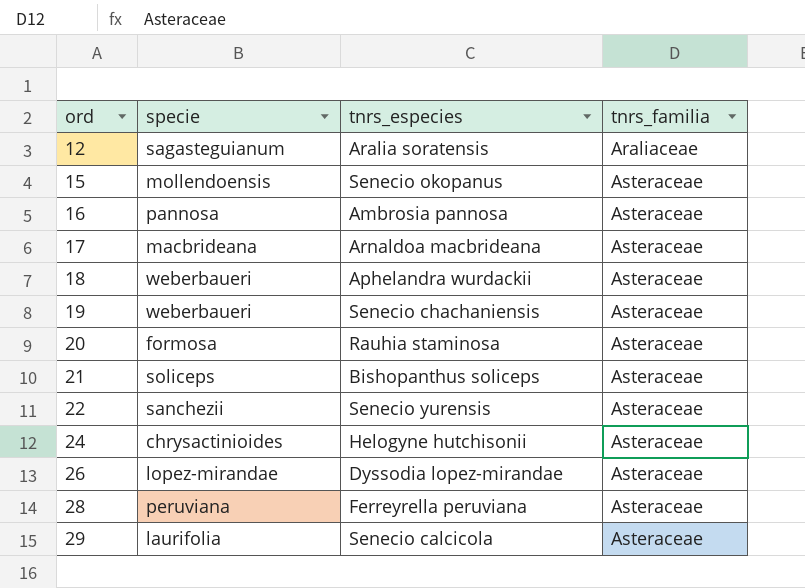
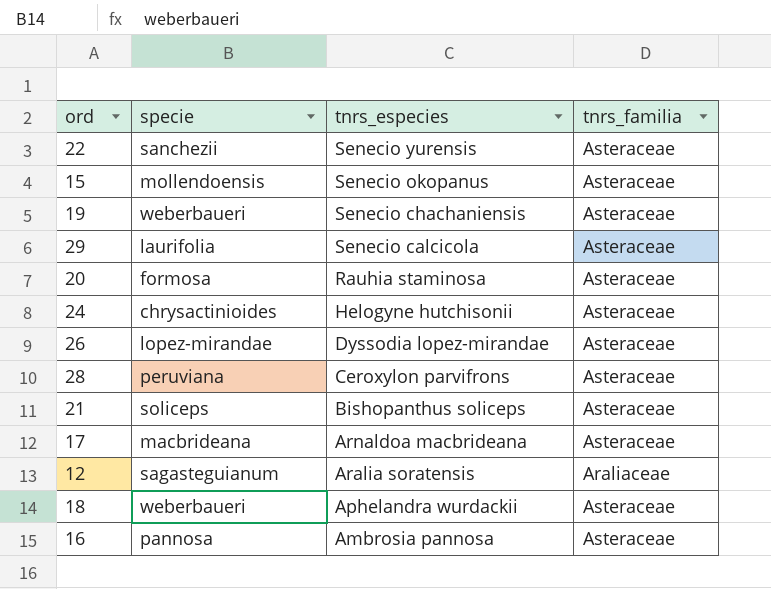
row order: ord ascending -> tnrs_especies descending
28 | tnrs_especies: Ferreyrella peruviana -> Ceroxylon parvifrons

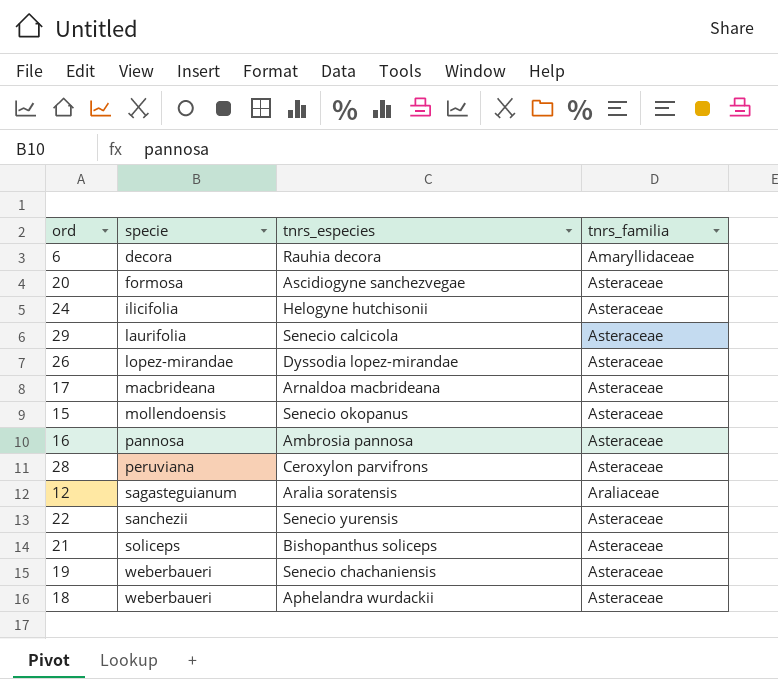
row order: tnrs_especies descending -> specie ascending
row 6: none -> decora | Rauhia decora | Amaryllidaceae
20 | tnrs_especies: Rauhia staminosa -> Ascidiogyne sanchezvegae
24 | specie: chrysactinioides -> ilicifolia

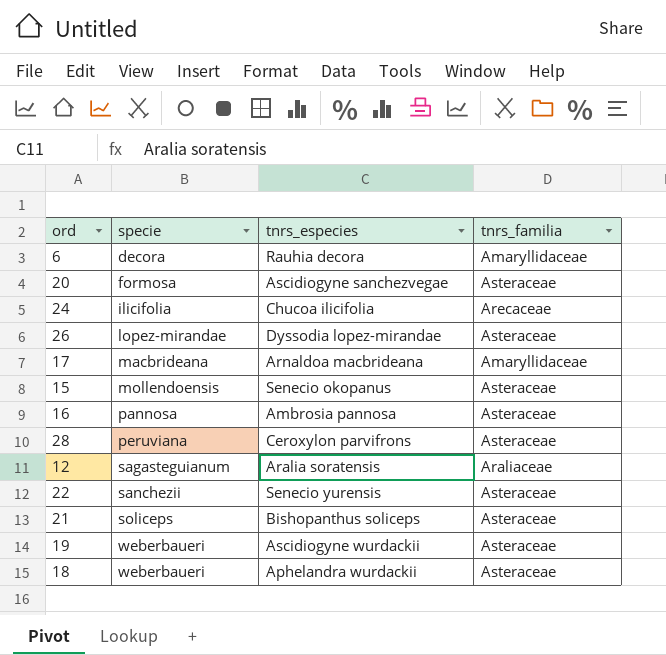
row 29: laurifolia | Senecio calcicola | Asteraceae -> none
24 | tnrs_especies: Helogyne hutchisonii -> Chucoa ilicifolia
24 | tnrs_familia: Asteraceae -> Arecaceae
17 | tnrs_familia: Asteraceae -> Amaryllidaceae
19 | tnrs_especies: Senecio chachaniensis -> Ascidiogyne wurdackii

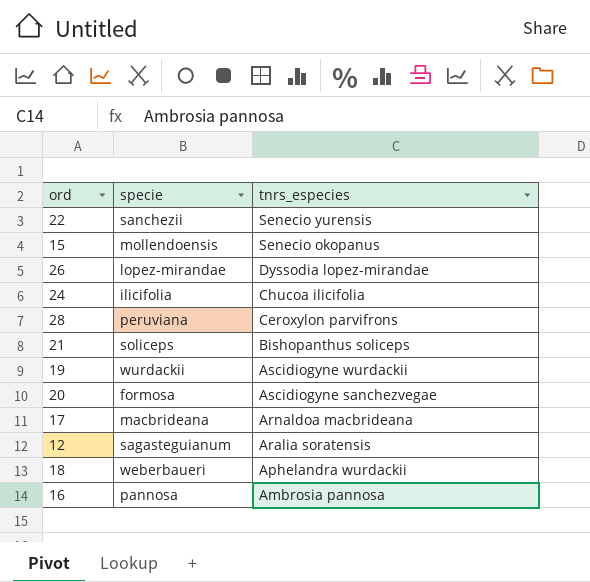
row order: specie ascending -> tnrs_especies descending
column tnrs_familia | position: 4 -> none
row 6: decora | Rauhia decora | Amaryllidaceae -> none
19 | specie: weberbaueri -> wurdackii

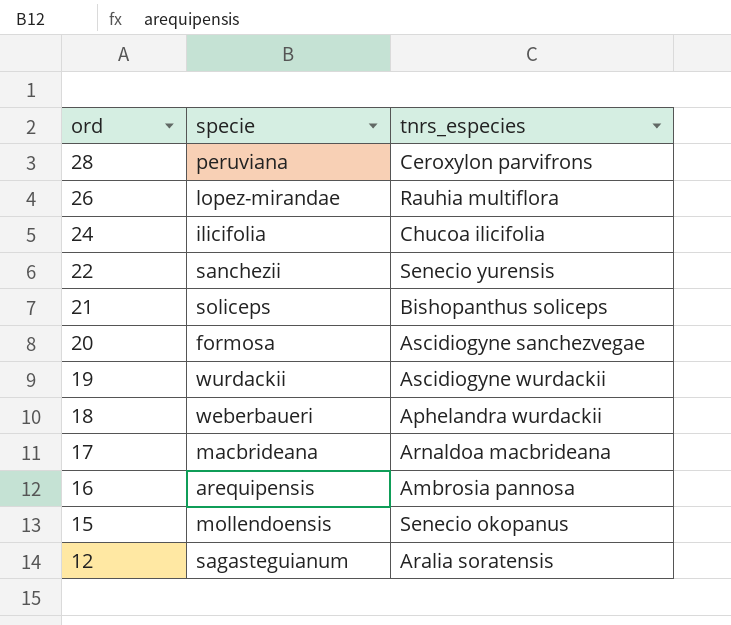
row order: tnrs_especies descending -> ord descending
26 | tnrs_especies: Dyssodia lopez-mirandae -> Rauhia multiflora
16 | specie: pannosa -> arequipensis

